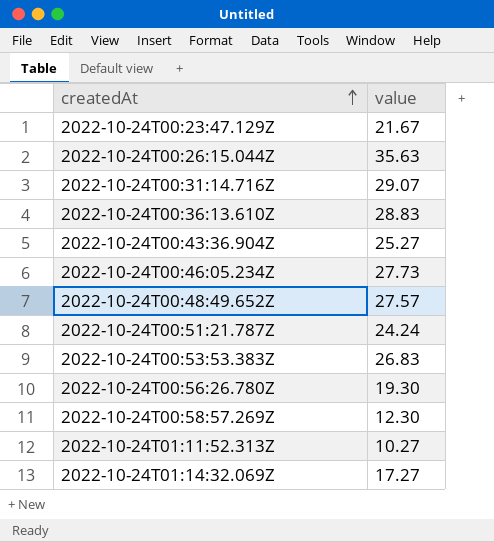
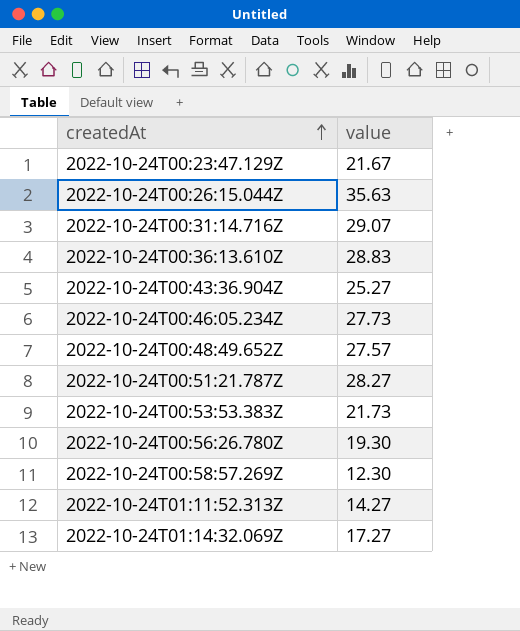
2022-10-24T00:51:21.787Z | value: 24.24 -> 28.27
2022-10-24T00:53:53.383Z | value: 26.83 -> 21.73
2022-10-24T01:11:52.313Z | value: 10.27 -> 14.27

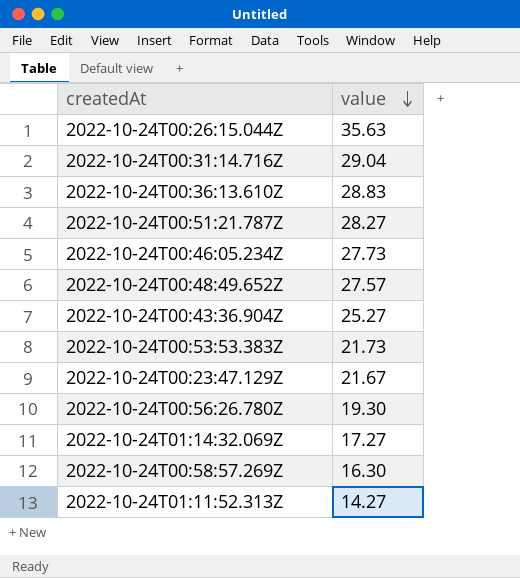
row order: createdAt ascending -> value descending
2022-10-24T00:31:14.716Z | value: 29.07 -> 29.04
2022-10-24T00:58:57.269Z | value: 12.30 -> 16.30

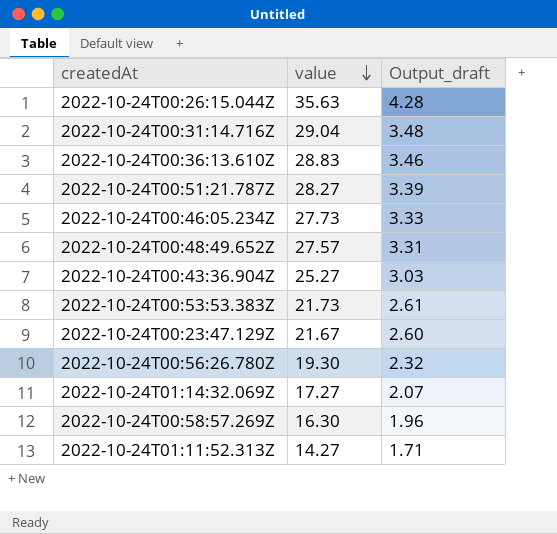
column Output_draft | formula: none -> [value] * 0.12

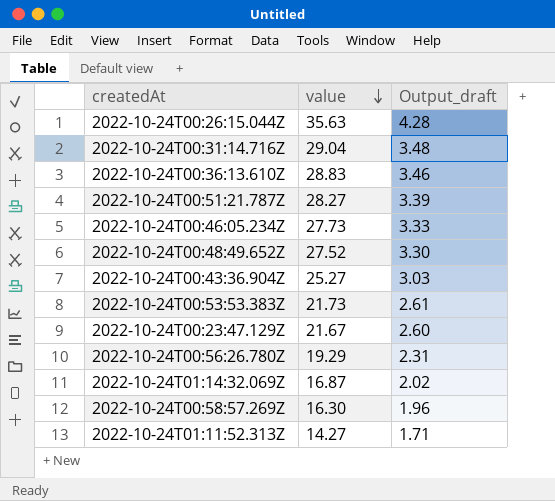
2022-10-24T00:48:49.652Z | value: 27.57 -> 27.52
2022-10-24T00:48:49.652Z | Output_draft: 3.31 -> 3.30
2022-10-24T00:56:26.780Z | value: 19.30 -> 19.29
2022-10-24T00:56:26.780Z | Output_draft: 2.32 -> 2.31
2022-10-24T01:14:32.069Z | value: 17.27 -> 16.87
2022-10-24T01:14:32.069Z | Output_draft: 2.07 -> 2.02

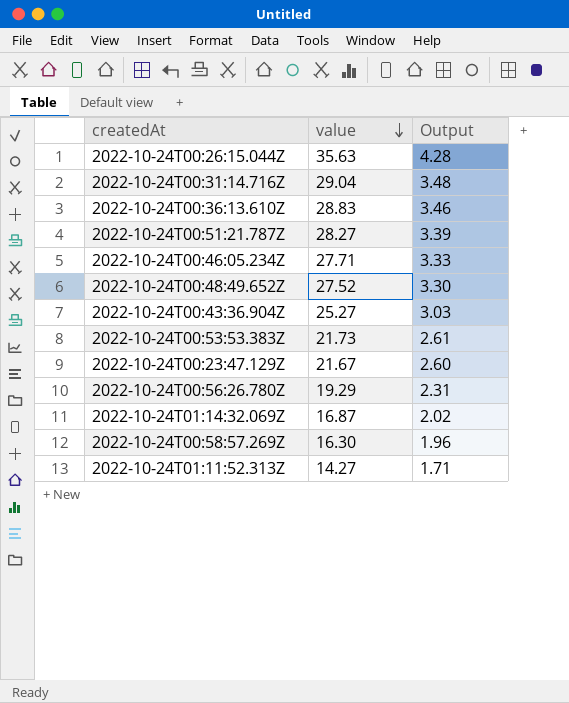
column name: Output_draft -> Output
2022-10-24T00:46:05.234Z | value: 27.73 -> 27.71

